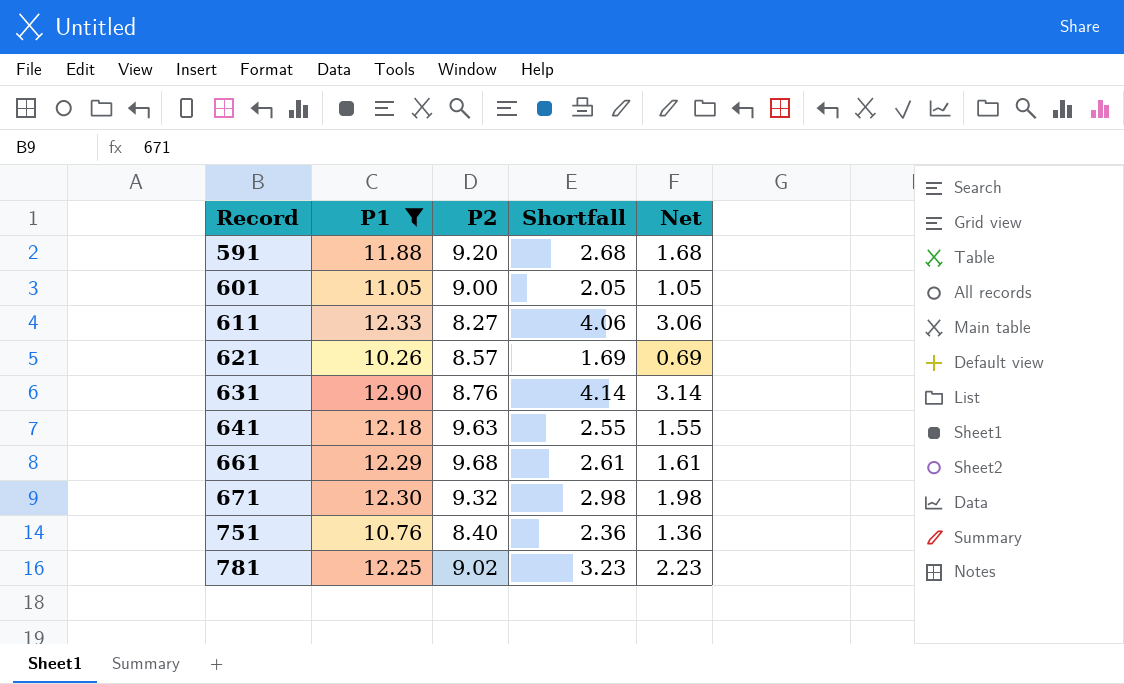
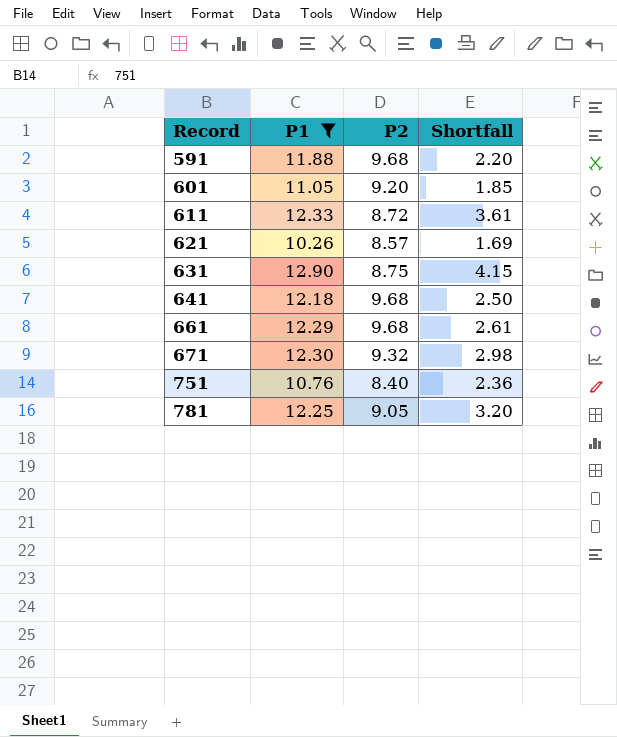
column Net | formula: [Shortfall] - 1 -> none
591 | P2: 9.20 -> 9.68
591 | Shortfall: 2.68 -> 2.20
601 | P2: 9.00 -> 9.20
601 | Shortfall: 2.05 -> 1.85
611 | P2: 8.27 -> 8.72
611 | Shortfall: 4.06 -> 3.61
631 | P2: 8.76 -> 8.75
631 | Shortfall: 4.14 -> 4.15
641 | P2: 9.63 -> 9.68
641 | Shortfall: 2.55 -> 2.50
781 | P2: 9.02 -> 9.05
781 | Shortfall: 3.23 -> 3.20

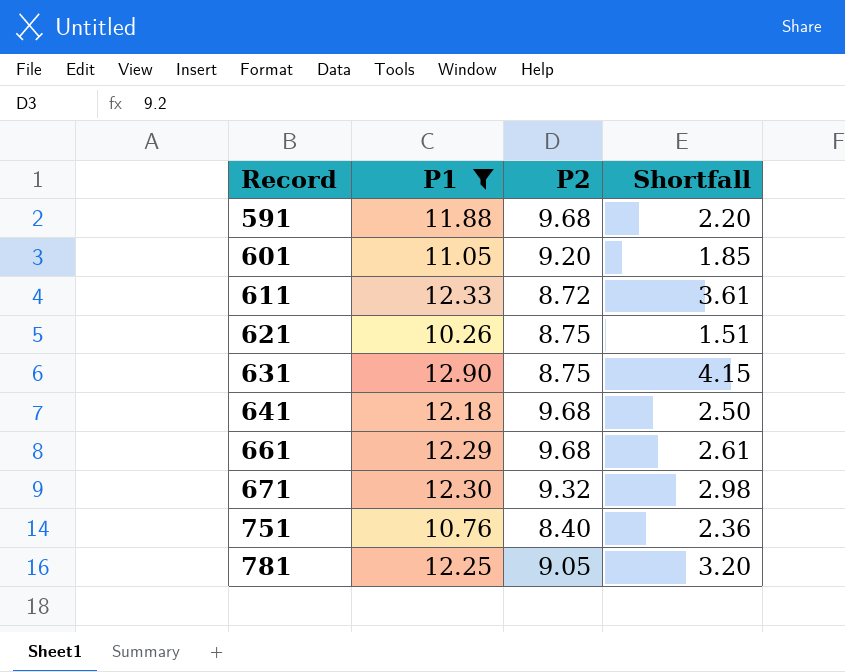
621 | P2: 8.57 -> 8.75
621 | Shortfall: 1.69 -> 1.51

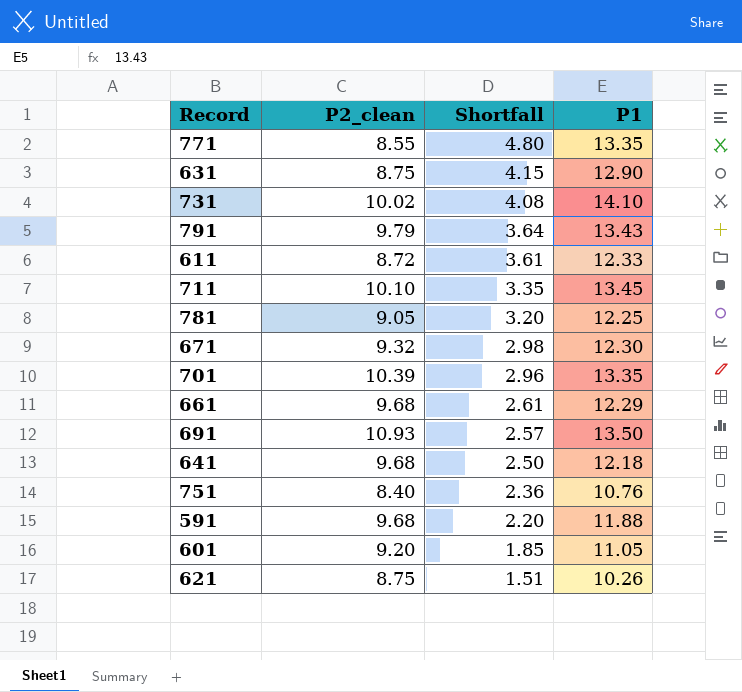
filter: P1 <= 12.90 -> none
row order: Record ascending -> Shortfall descending
column name: P2 -> P2_clean
column P1 | position: 2 -> 4

